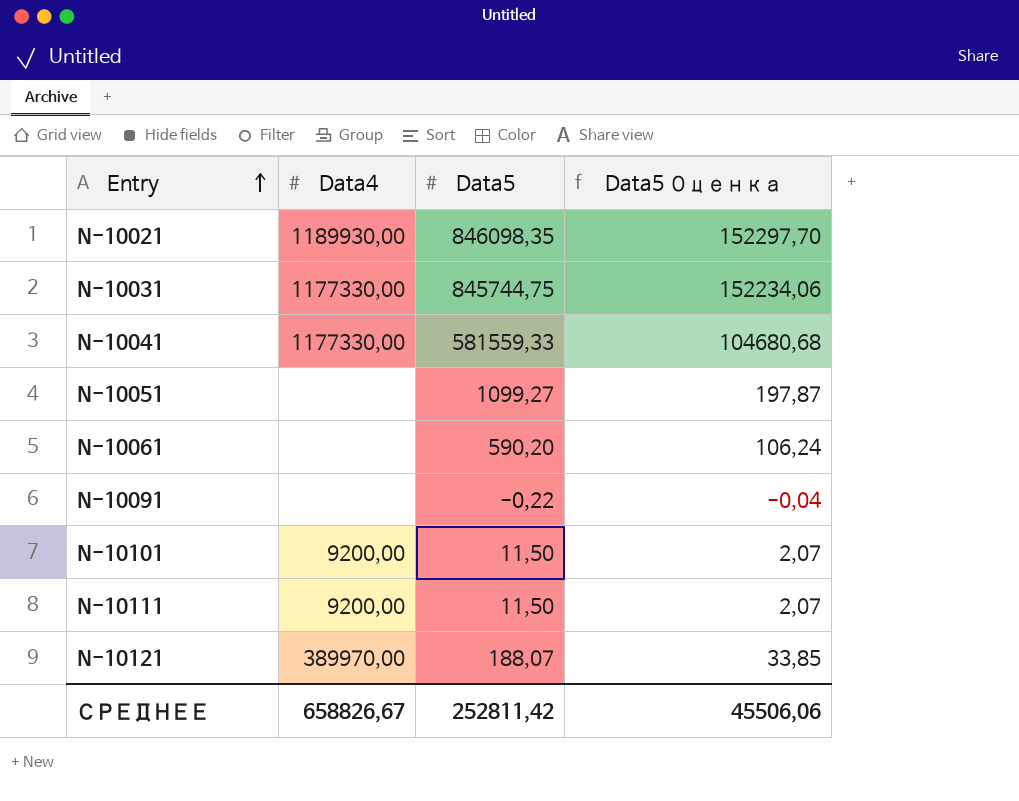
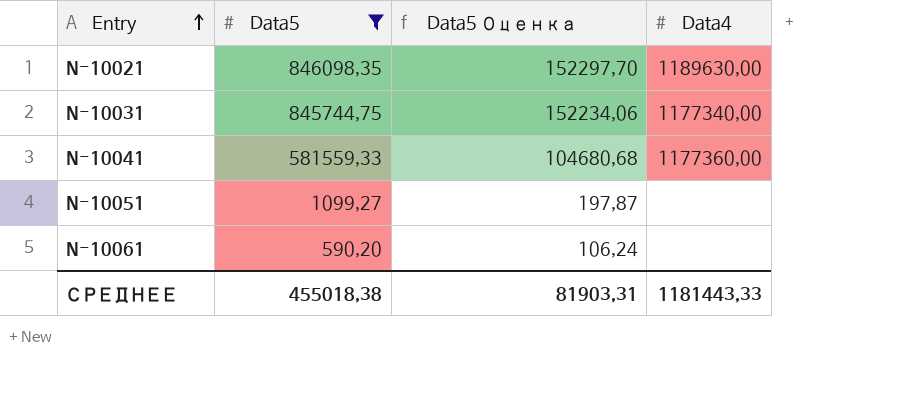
filter: none -> Data5 >= 590,20
column Data4 | position: 2 -> 4
N-10021 | Data4: 1189930,00 -> 1189630,00
N-10031 | Data4: 1177330,00 -> 1177340,00
N-10041 | Data4: 1177330,00 -> 1177360,00
СРЕДНЕЕ | Data5: 252811,42 -> 455018,38
СРЕДНЕЕ | Data5 Оценка: 45506,06 -> 81903,31
СРЕДНЕЕ | Data4: 658826,67 -> 1181443,33

